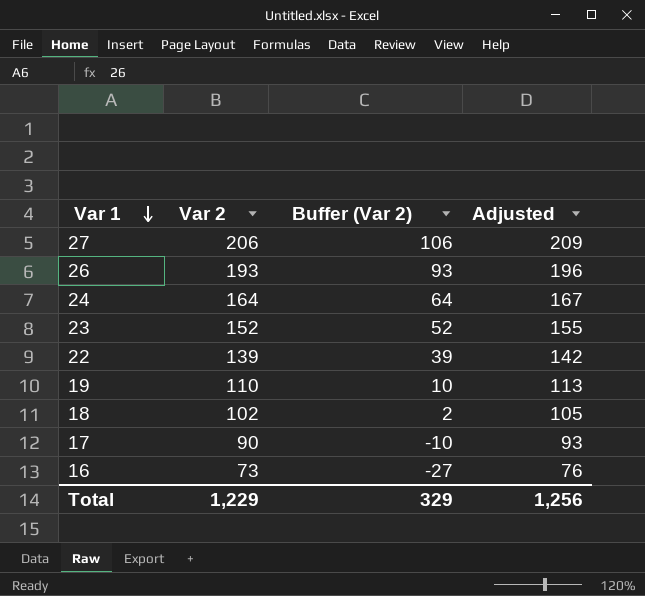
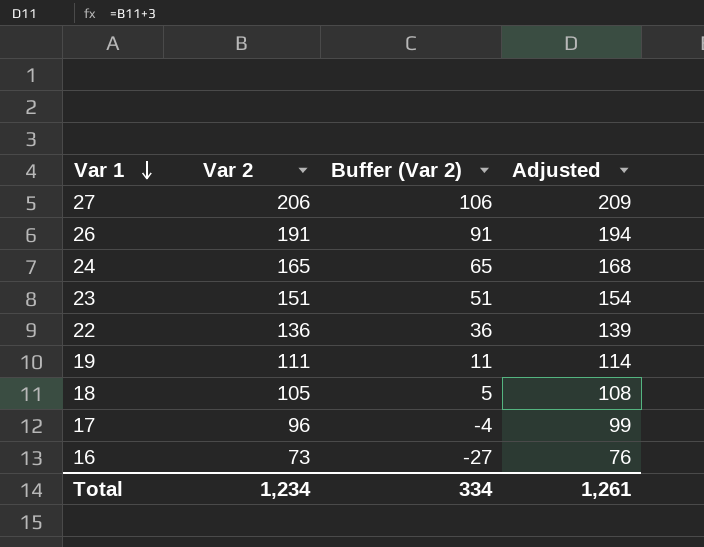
26 | Var 2: 193 -> 191
26 | Buffer (Var 2): 93 -> 91
26 | Adjusted: 196 -> 194
24 | Var 2: 164 -> 165
24 | Buffer (Var 2): 64 -> 65
24 | Adjusted: 167 -> 168
23 | Var 2: 152 -> 151
23 | Buffer (Var 2): 52 -> 51
23 | Adjusted: 155 -> 154
22 | Var 2: 139 -> 136
22 | Buffer (Var 2): 39 -> 36
22 | Adjusted: 142 -> 139
19 | Var 2: 110 -> 111
19 | Buffer (Var 2): 10 -> 11
19 | Adjusted: 113 -> 114
18 | Var 2: 102 -> 105
18 | Buffer (Var 2): 2 -> 5
18 | Adjusted: 105 -> 108
17 | Var 2: 90 -> 96
17 | Buffer (Var 2): -10 -> -4
17 | Adjusted: 93 -> 99
Total | Var 2: 1,229 -> 1,234
Total | Buffer (Var 2): 329 -> 334
Total | Adjusted: 1,256 -> 1,261

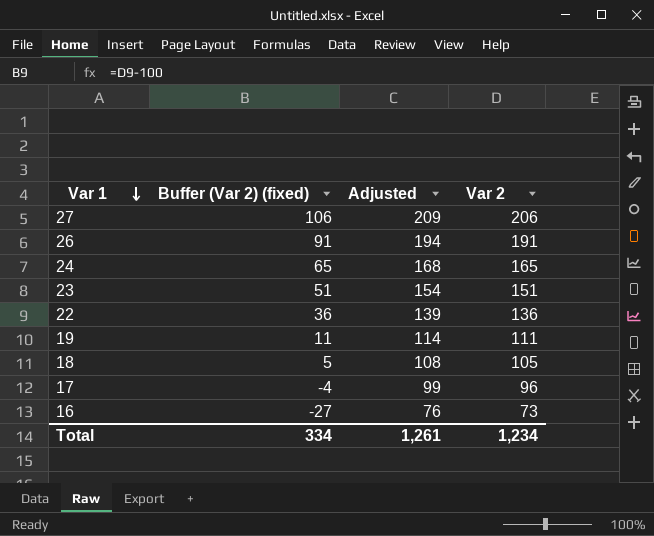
column name: Buffer (Var 2) -> Buffer (Var 2) (fixed)
column Var 2 | position: 2 -> 4

